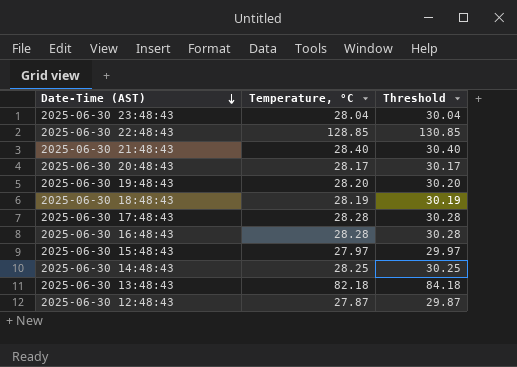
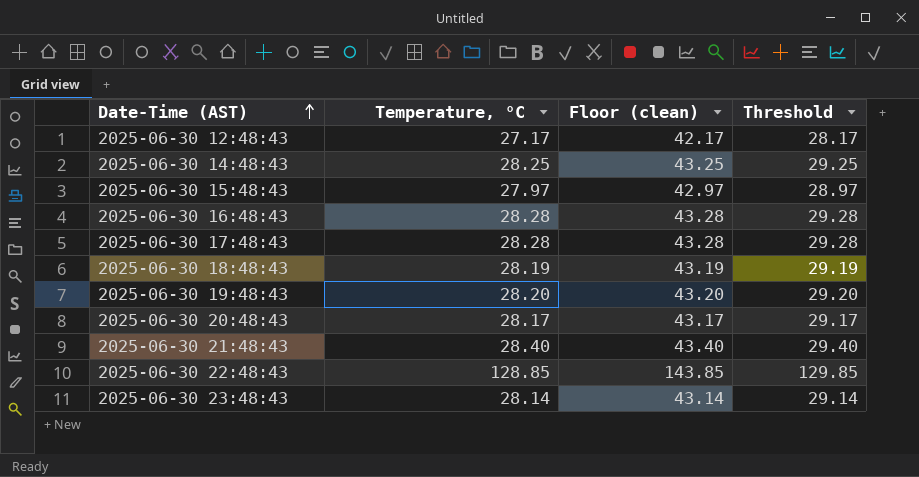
row order: Date-Time (AST) descending -> Date-Time (AST) ascending
column Floor (clean) | formula: none -> [Temperature, °C] + 15
column Threshold | formula: [Temperature, °C] + 2 -> [Temperature, °C] + 1
row 2025-06-30 13:48:43: 82.18 | 84.18 -> none
2025-06-30 12:48:43 | Temperature, °C: 27.87 -> 27.17
2025-06-30 23:48:43 | Temperature, °C: 28.04 -> 28.14

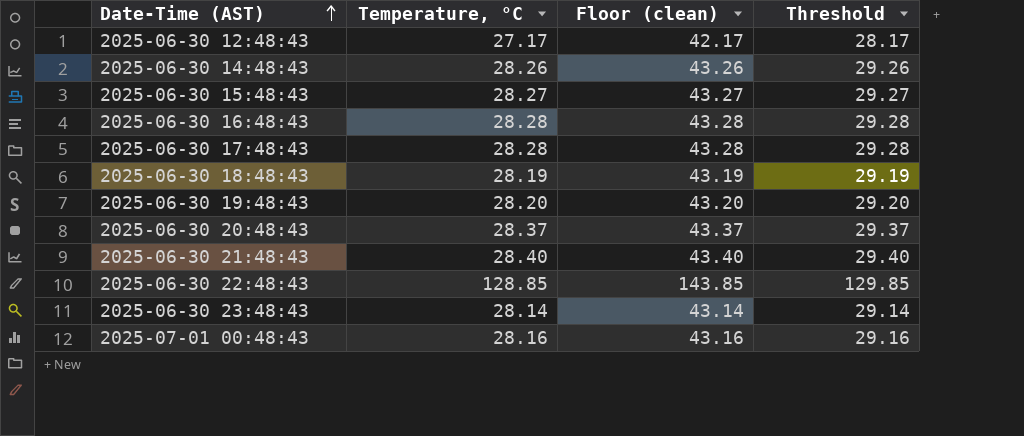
2025-06-30 14:48:43 | Temperature, °C: 28.25 -> 28.26
2025-06-30 14:48:43 | Floor (clean): 43.25 -> 43.26
2025-06-30 14:48:43 | Threshold: 29.25 -> 29.26
2025-06-30 15:48:43 | Temperature, °C: 27.97 -> 28.27
2025-06-30 15:48:43 | Floor (clean): 42.97 -> 43.27
2025-06-30 15:48:43 | Threshold: 28.97 -> 29.27
2025-06-30 20:48:43 | Temperature, °C: 28.17 -> 28.37
2025-06-30 20:48:43 | Floor (clean): 43.17 -> 43.37
2025-06-30 20:48:43 | Threshold: 29.17 -> 29.37
row 2025-07-01 00:48:43: none -> 28.16 | 43.16 | 29.16

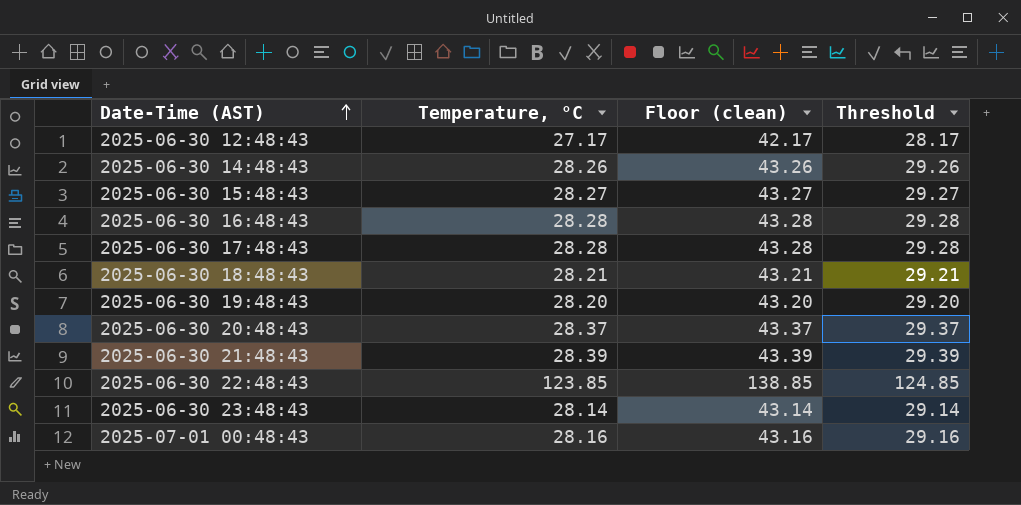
2025-06-30 18:48:43 | Temperature, °C: 28.19 -> 28.21
2025-06-30 18:48:43 | Floor (clean): 43.19 -> 43.21
2025-06-30 18:48:43 | Threshold: 29.19 -> 29.21
2025-06-30 21:48:43 | Temperature, °C: 28.40 -> 28.39
2025-06-30 21:48:43 | Floor (clean): 43.40 -> 43.39
2025-06-30 21:48:43 | Threshold: 29.40 -> 29.39
2025-06-30 22:48:43 | Temperature, °C: 128.85 -> 123.85
2025-06-30 22:48:43 | Floor (clean): 143.85 -> 138.85
2025-06-30 22:48:43 | Threshold: 129.85 -> 124.85

